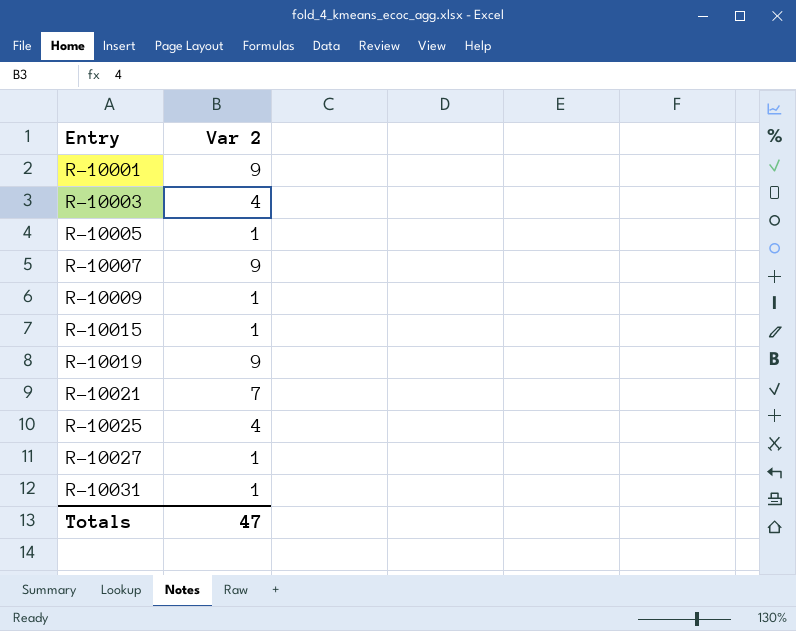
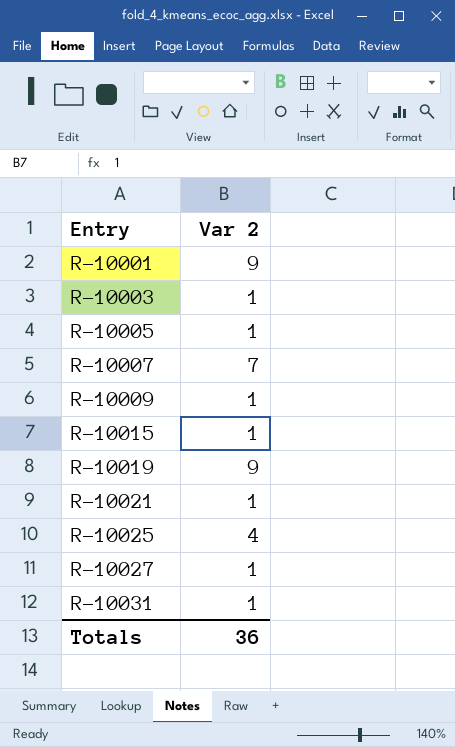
R-10003 | Var 2: 4 -> 1
R-10007 | Var 2: 9 -> 7
R-10021 | Var 2: 7 -> 1
Totals | Var 2: 47 -> 36

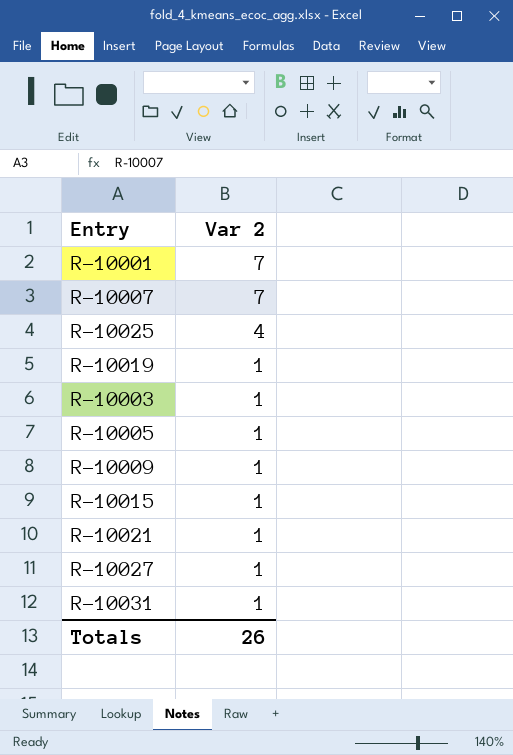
row order: Entry ascending -> Var 2 descending
R-10001 | Var 2: 9 -> 7
R-10019 | Var 2: 9 -> 1
Totals | Var 2: 36 -> 26

